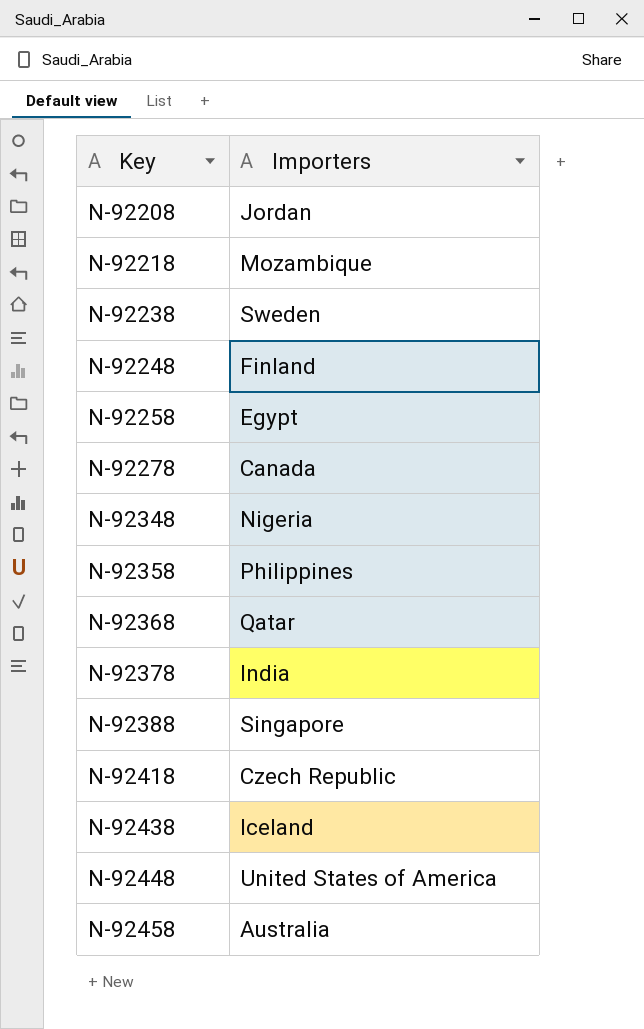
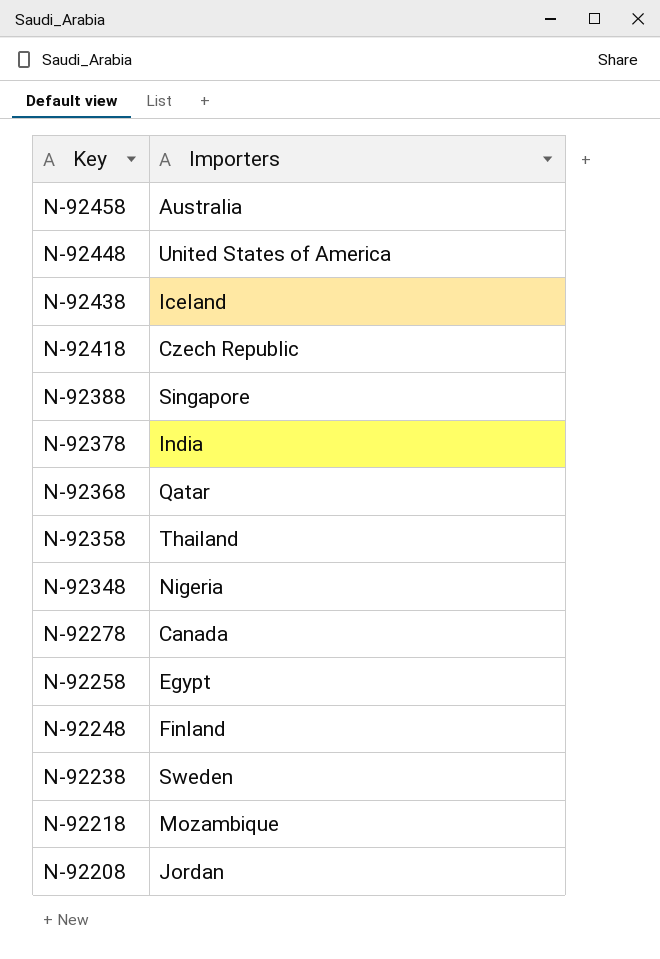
row order: Key ascending -> Key descending
N-92358 | Importers: Philippines -> Thailand

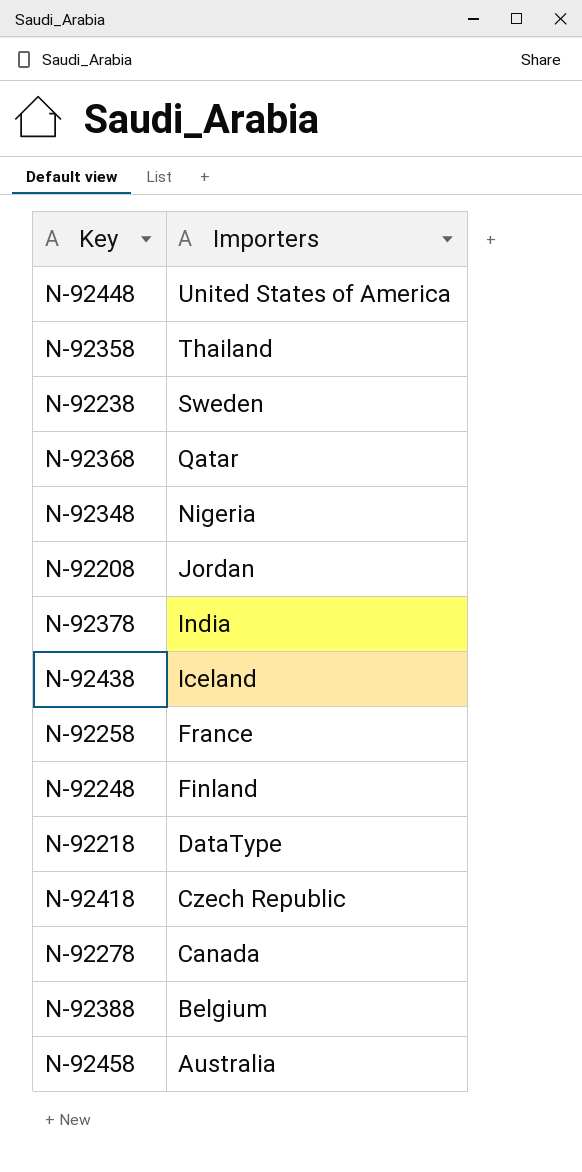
row order: Key descending -> Importers descending
N-92258 | Importers: Egypt -> France
N-92218 | Importers: Mozambique -> DataType
N-92388 | Importers: Singapore -> Belgium

